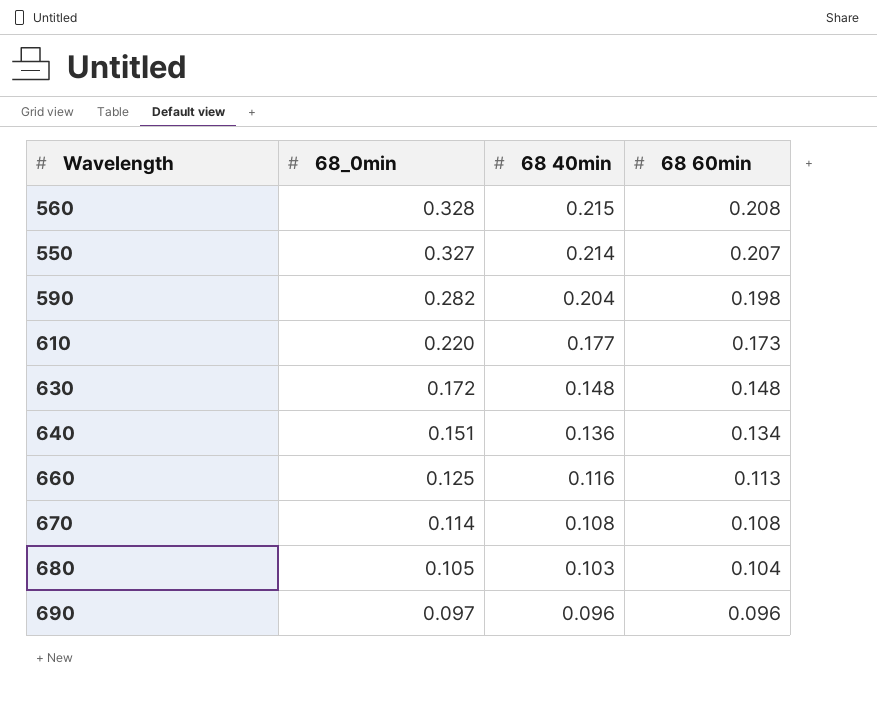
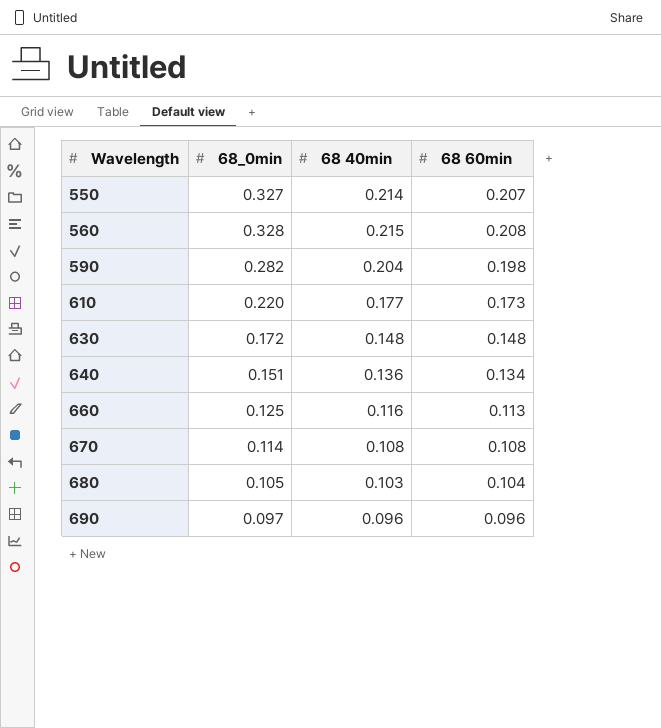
row order: 68_0min descending -> Wavelength ascending

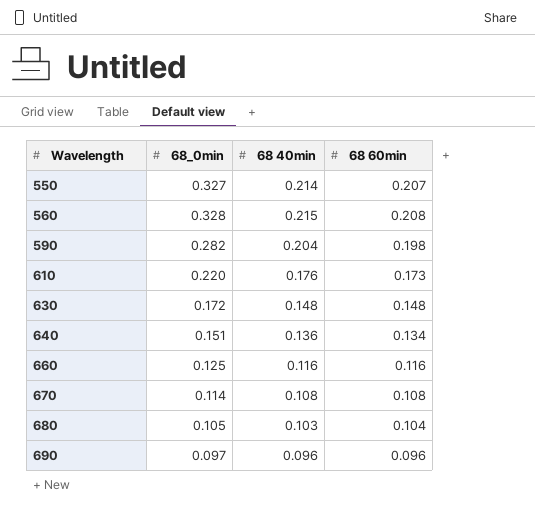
610 | 68 40min: 0.177 -> 0.176
660 | 68 60min: 0.113 -> 0.116

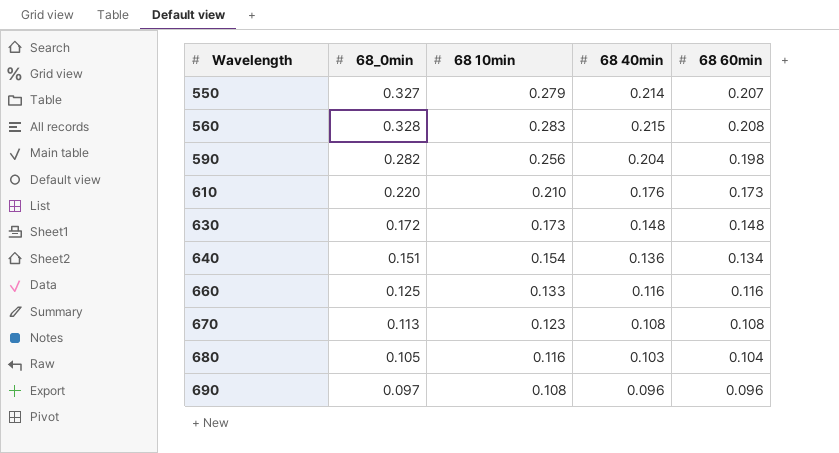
column 68 10min | position: none -> 3
670 | 68_0min: 0.114 -> 0.113

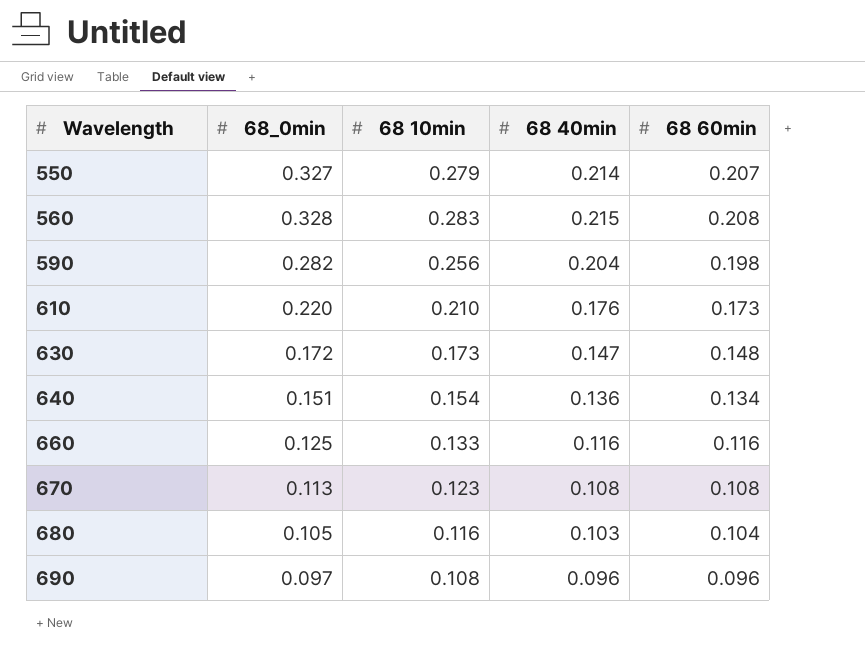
630 | 68 40min: 0.148 -> 0.147

